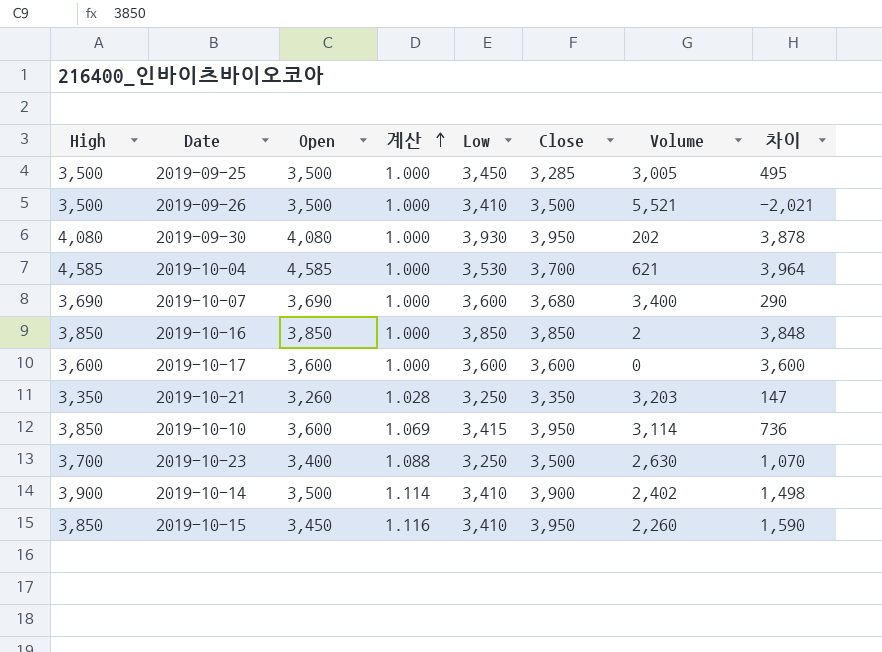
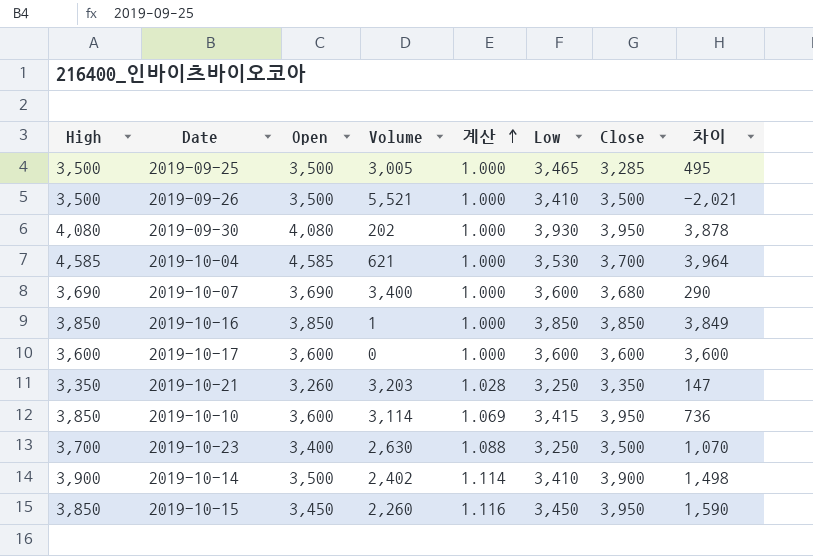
column Volume | position: 7 -> 4
2019-09-25 | Low: 3,450 -> 3,465
2019-10-16 | Volume: 2 -> 1
2019-10-16 | 차이: 3,848 -> 3,849
2019-10-15 | Low: 3,410 -> 3,450

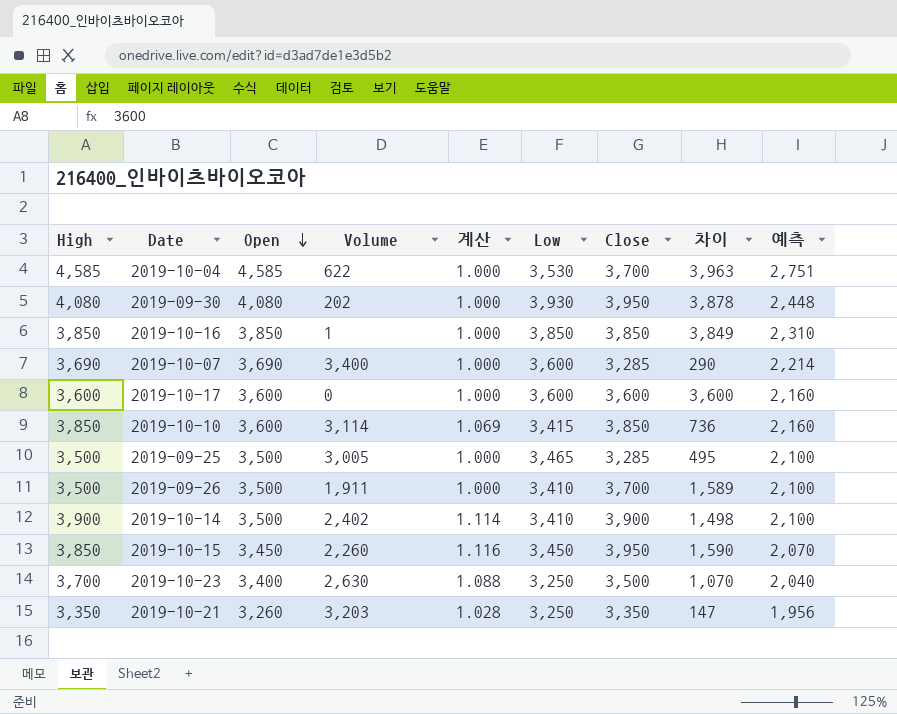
row order: 계산 ascending -> Open descending
column 예측 | formula: none -> [Open] * 0.6
2019-10-04 | Volume: 621 -> 622
2019-10-04 | 차이: 3,964 -> 3,963
2019-10-07 | Close: 3,680 -> 3,285
2019-10-10 | Close: 3,950 -> 3,850
2019-09-26 | Volume: 5,521 -> 1,911
2019-09-26 | Close: 3,500 -> 3,700
2019-09-26 | 차이: -2,021 -> 1,589

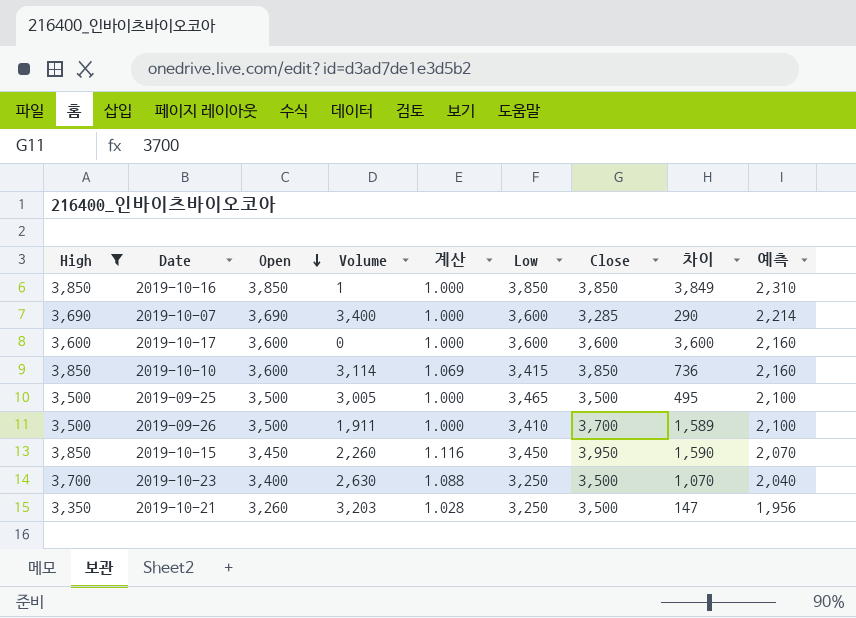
filter: none -> High <= 3,850
2019-09-25 | Close: 3,285 -> 3,500
2019-10-21 | Close: 3,350 -> 3,500

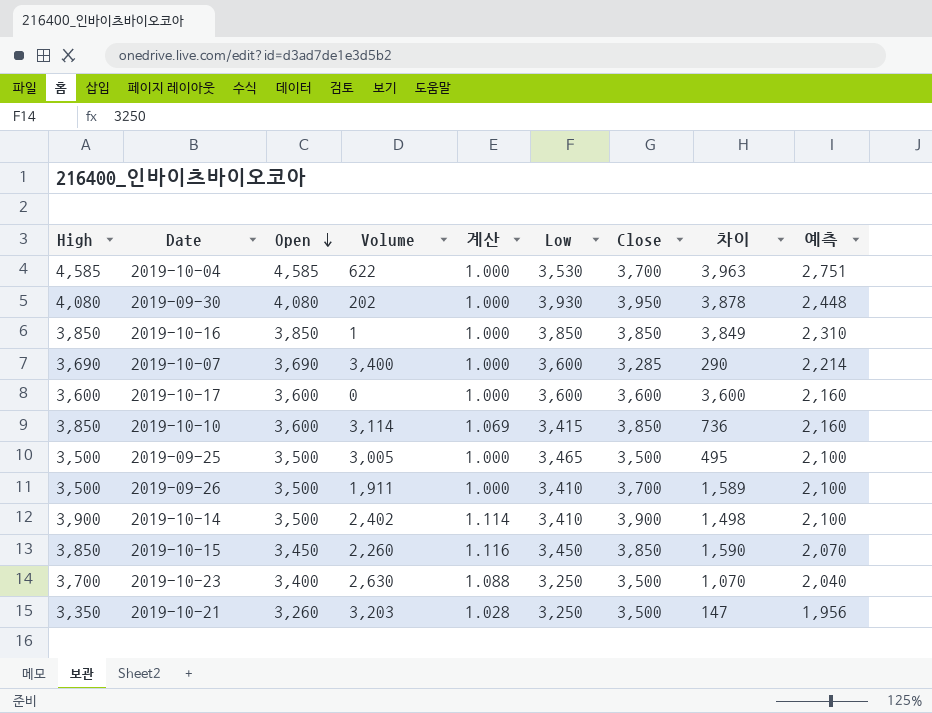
filter: High <= 3,850 -> none
2019-10-15 | Close: 3,950 -> 3,850

